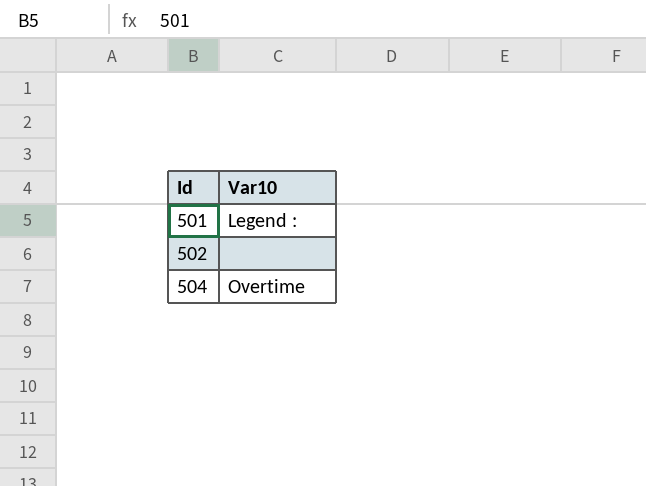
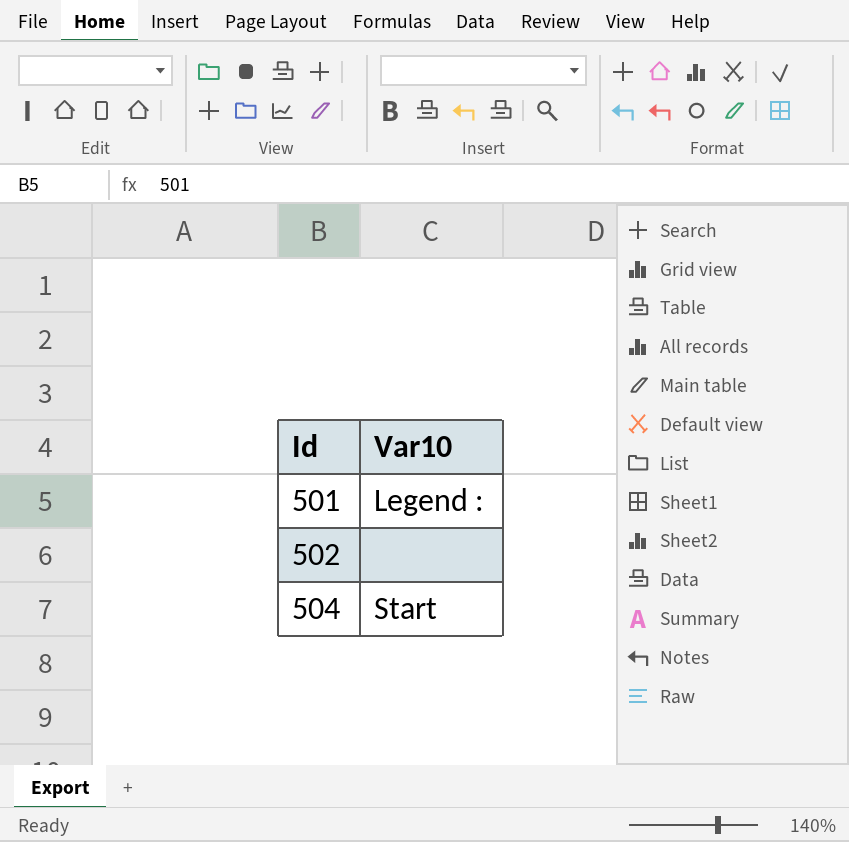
504 | Var10: Overtime -> Start

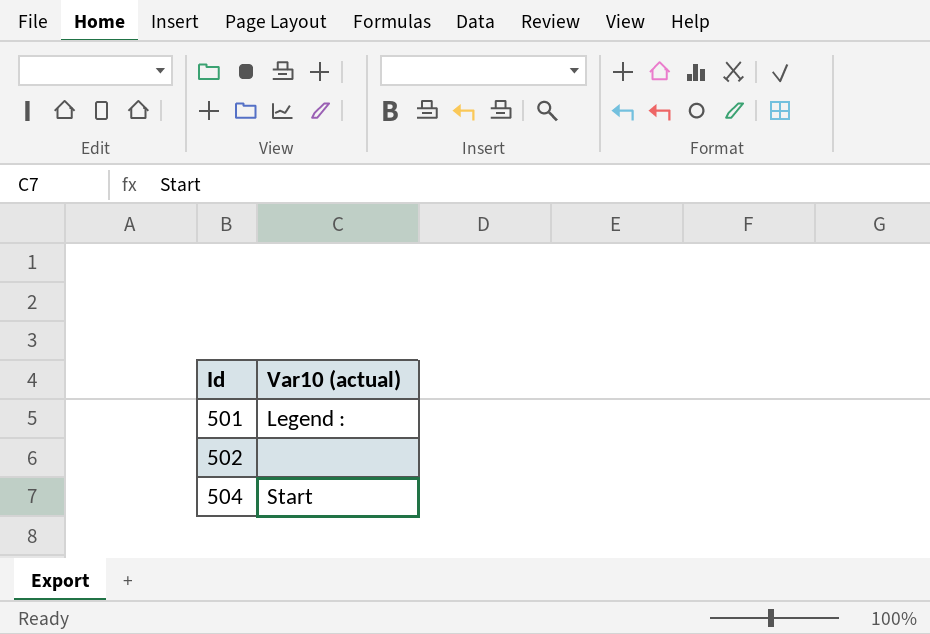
column name: Var10 -> Var10 (actual)

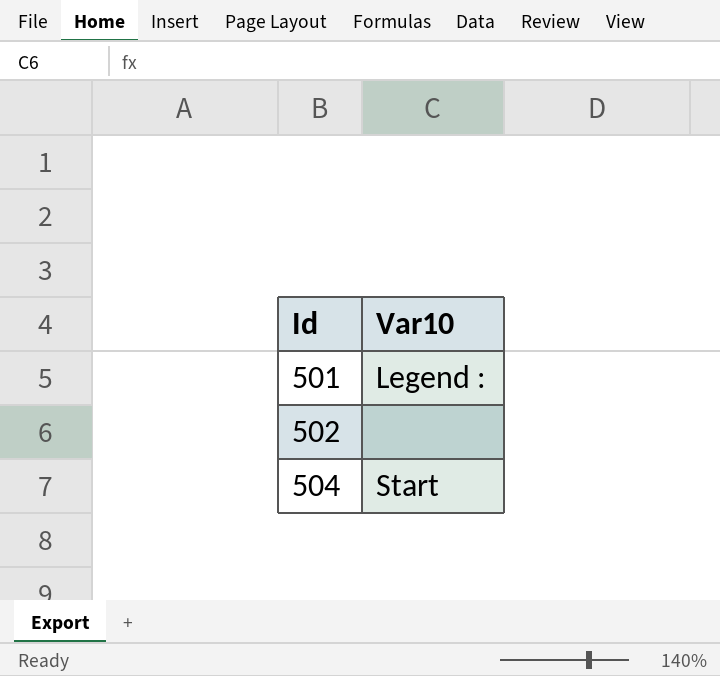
column name: Var10 (actual) -> Var10

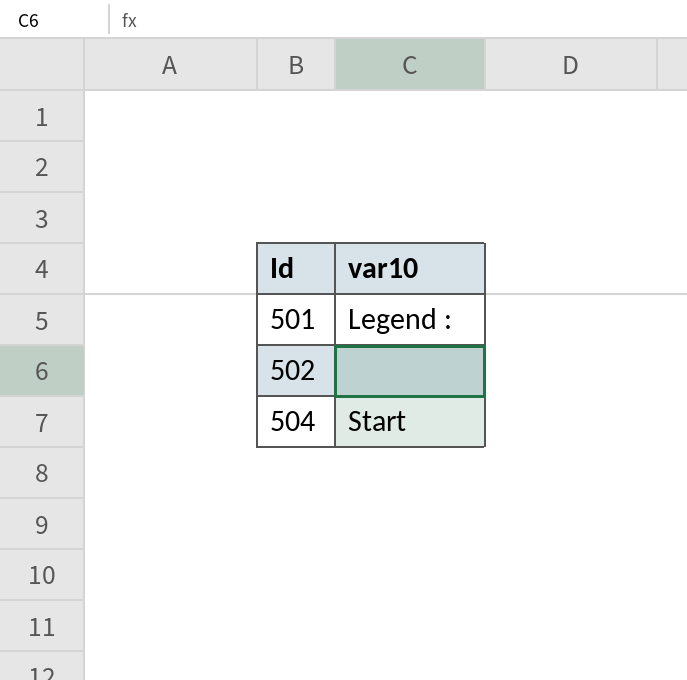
column name: Var10 -> var10

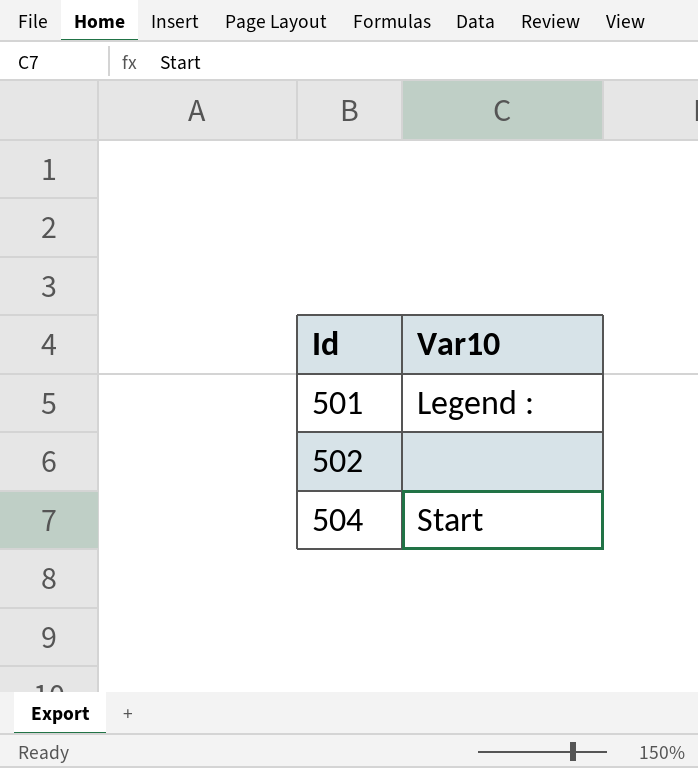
column name: var10 -> Var10

